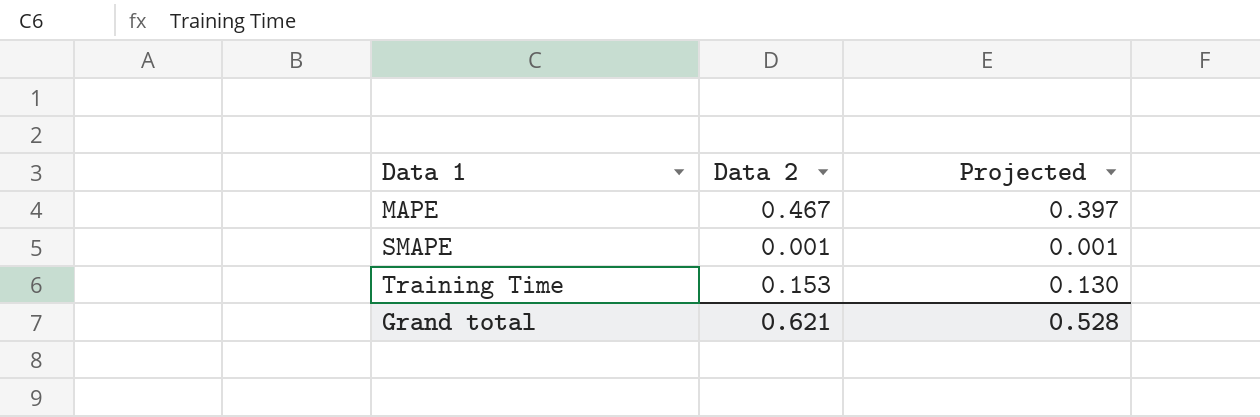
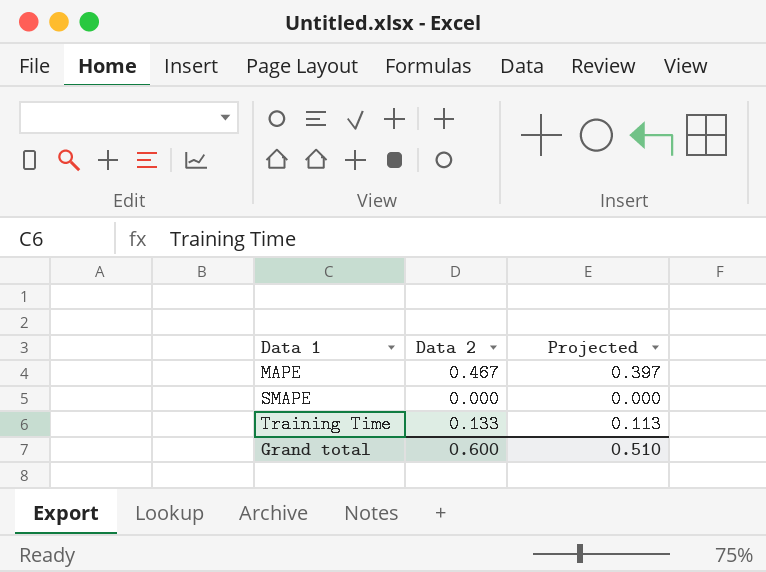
SMAPE | Data 2: 0.001 -> 0.000
SMAPE | Projected: 0.001 -> 0.000
Training Time | Data 2: 0.153 -> 0.133
Training Time | Projected: 0.130 -> 0.113
Grand total | Data 2: 0.621 -> 0.600
Grand total | Projected: 0.528 -> 0.510

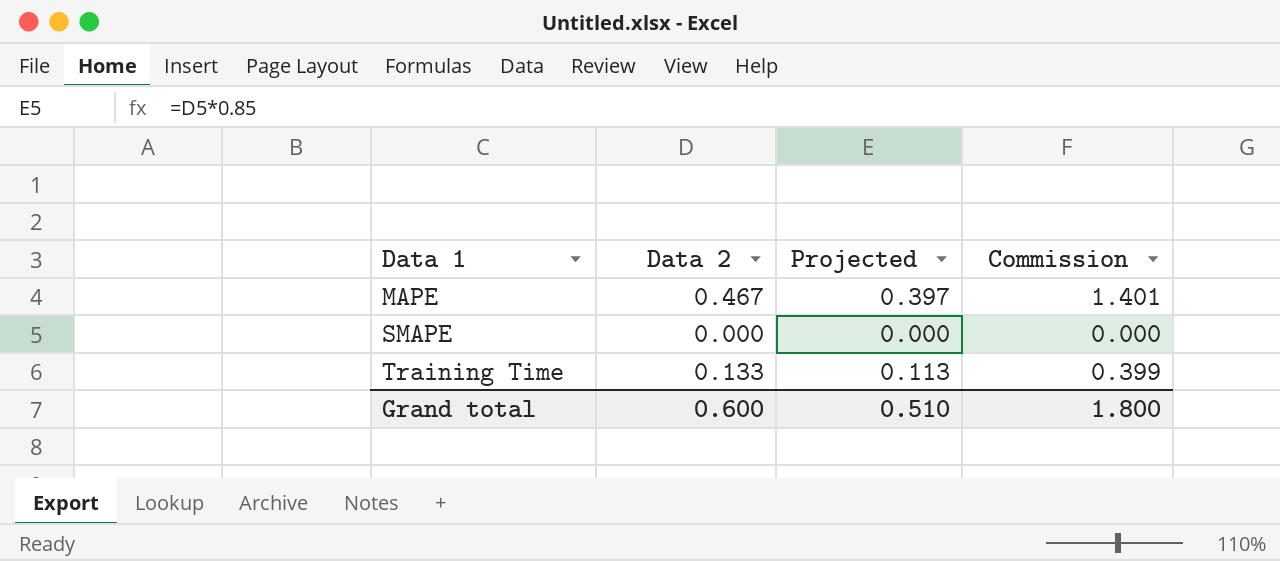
column Commission | formula: none -> [Data 2] * 3

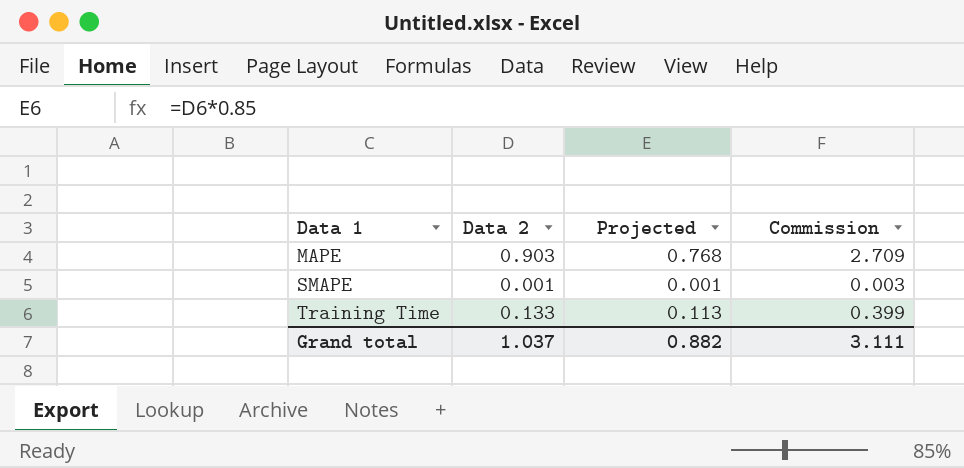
MAPE | Data 2: 0.467 -> 0.903
MAPE | Projected: 0.397 -> 0.768
MAPE | Commission: 1.401 -> 2.709
SMAPE | Data 2: 0.000 -> 0.001
SMAPE | Projected: 0.000 -> 0.001
SMAPE | Commission: 0.000 -> 0.003
Grand total | Data 2: 0.600 -> 1.037
Grand total | Projected: 0.510 -> 0.882
Grand total | Commission: 1.800 -> 3.111

